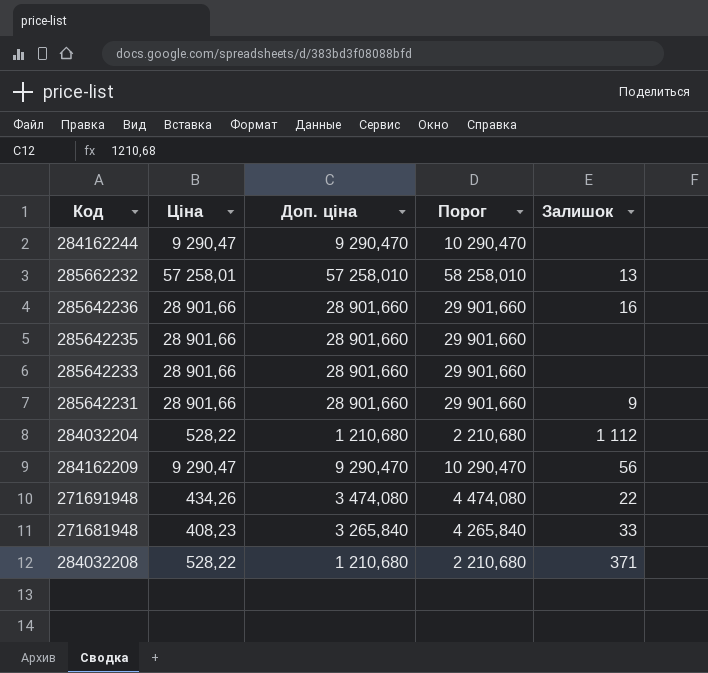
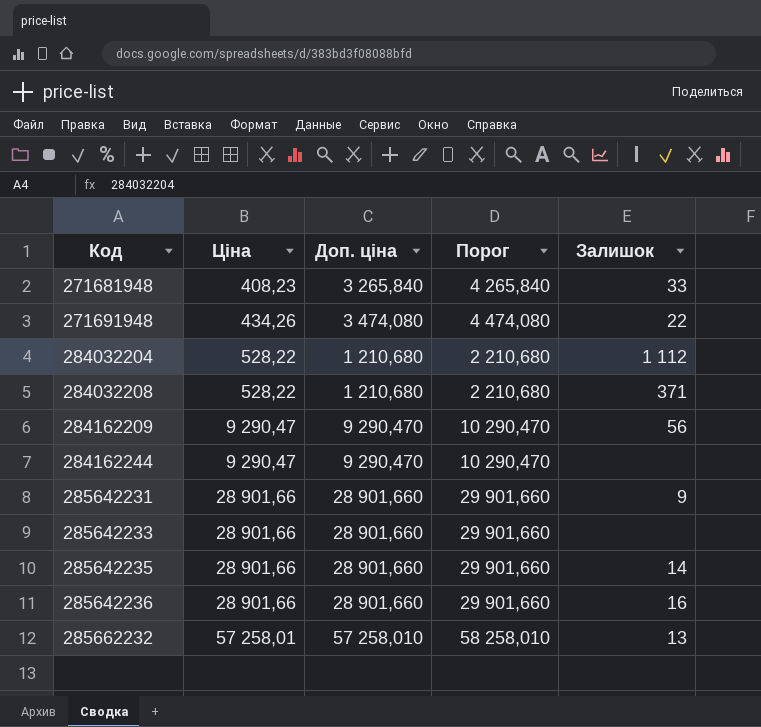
row order: none -> Код ascending
285642235 | Залишок: none -> 14

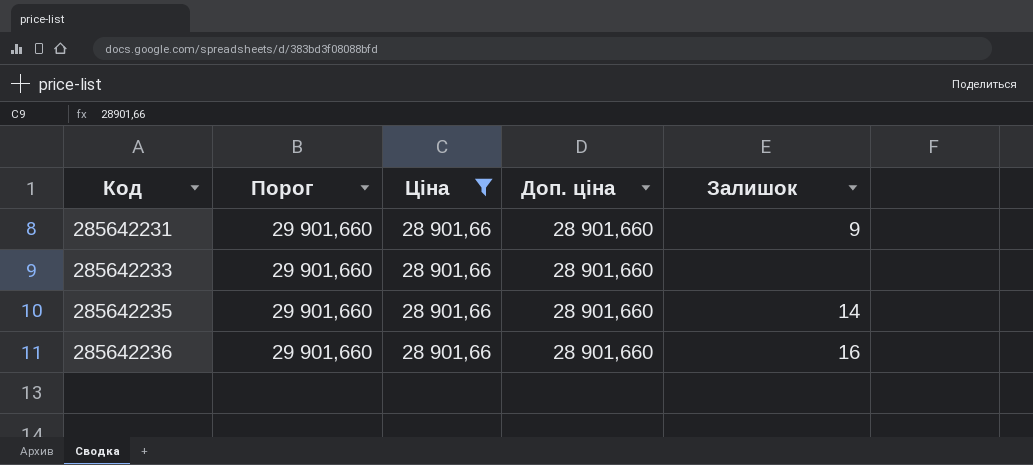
filter: none -> Ціна = 28 901,66
column Порог | position: 4 -> 2

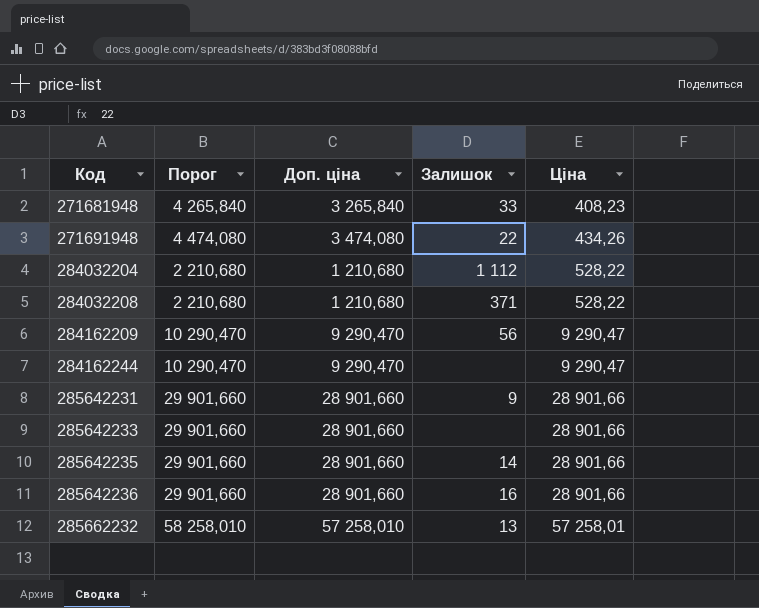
filter: Ціна = 28 901,66 -> none
column Ціна | position: 3 -> 5

